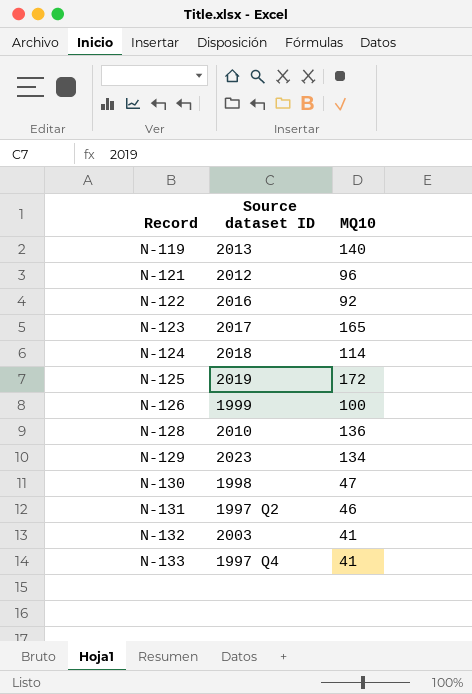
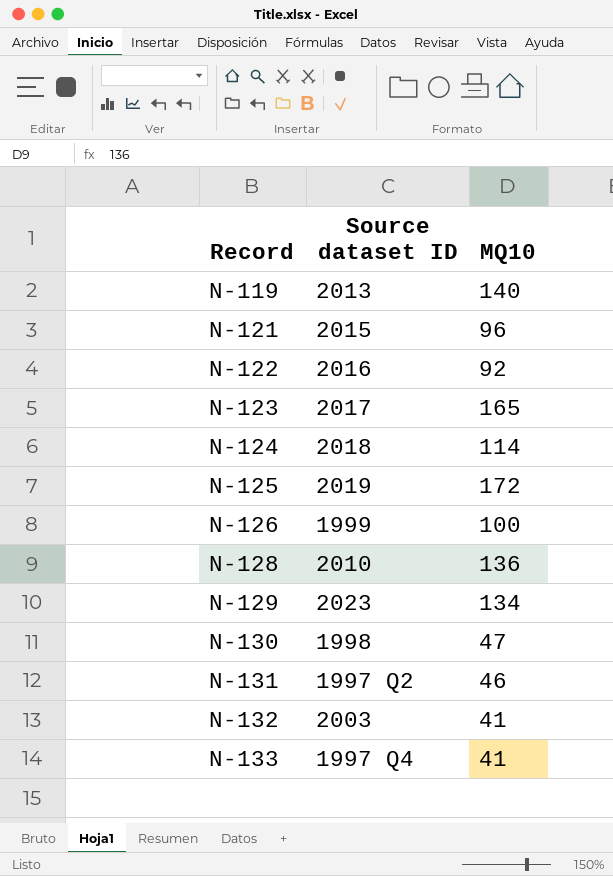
N-121 | Source dataset ID: 2012 -> 2015

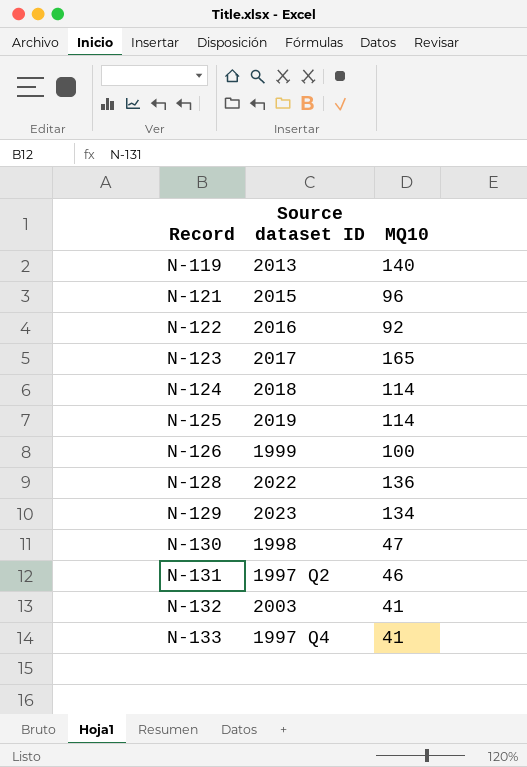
N-125 | MQ10: 172 -> 114
N-128 | Source dataset ID: 2010 -> 2022

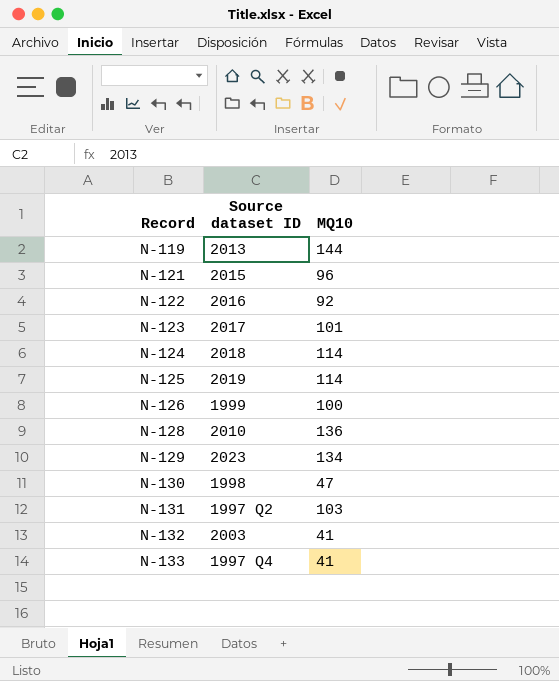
N-119 | MQ10: 140 -> 144
N-123 | MQ10: 165 -> 101
N-128 | Source dataset ID: 2022 -> 2010
N-131 | MQ10: 46 -> 103

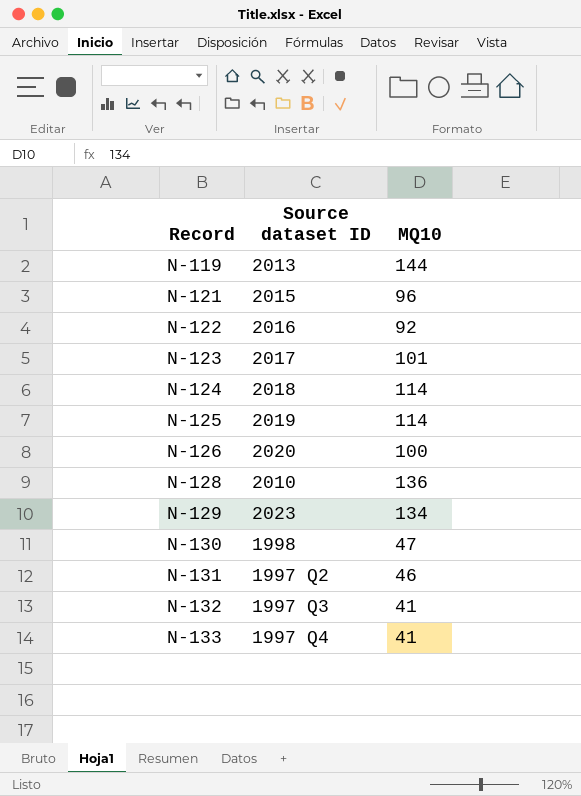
N-126 | Source dataset ID: 1999 -> 2020
N-131 | MQ10: 103 -> 46
N-132 | Source dataset ID: 2003 -> 1997 Q3

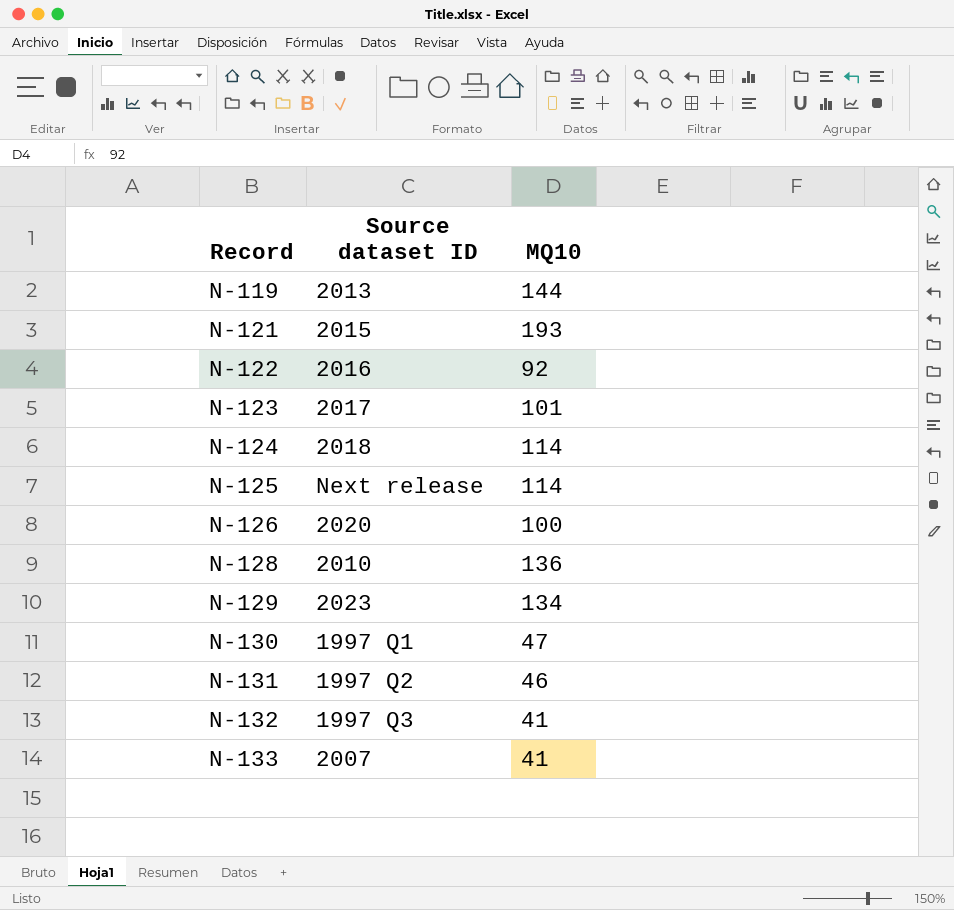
N-121 | MQ10: 96 -> 193
N-125 | Source dataset ID: 2019 -> Next release
N-130 | Source dataset ID: 1998 -> 1997 Q1
N-133 | Source dataset ID: 1997 Q4 -> 2007

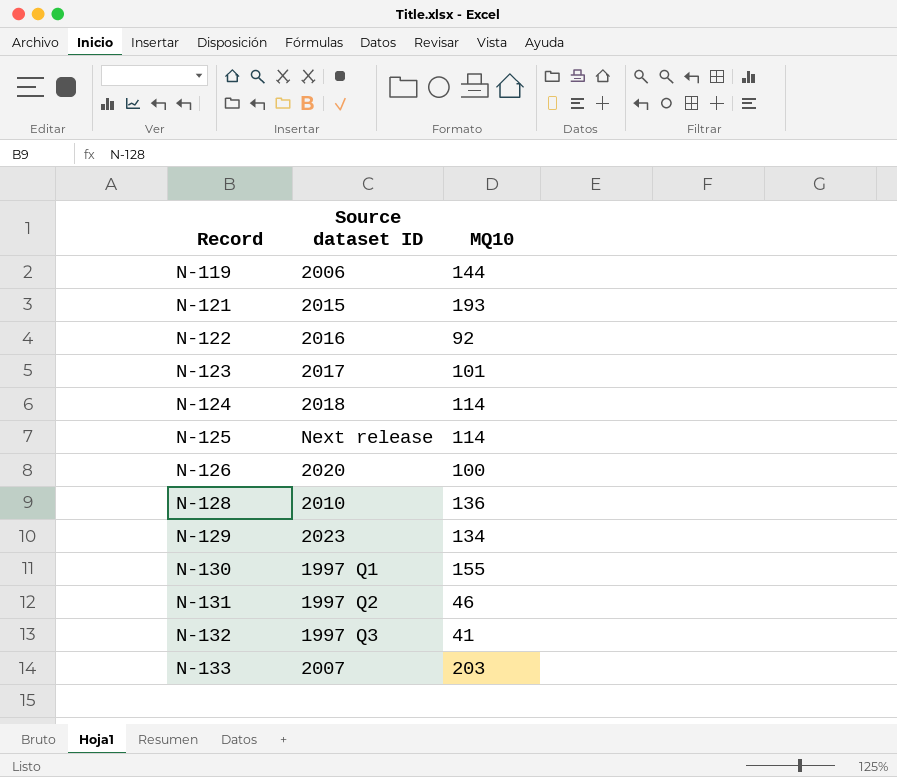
N-119 | Source dataset ID: 2013 -> 2006
N-130 | MQ10: 47 -> 155
N-133 | MQ10: 41 -> 203

